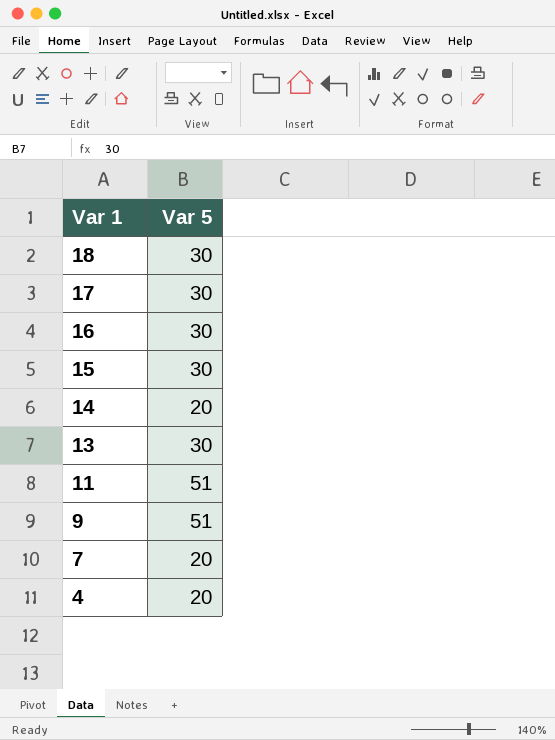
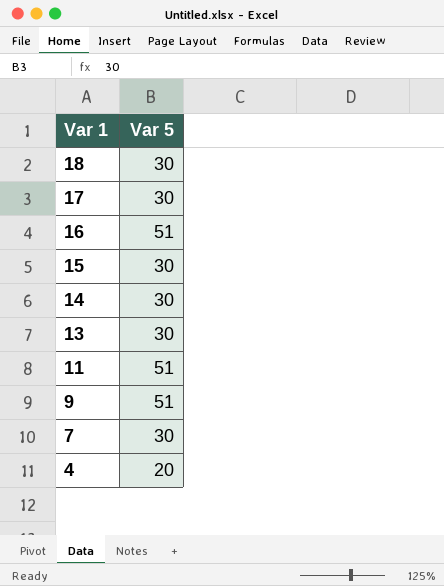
16 | Var 5: 30 -> 51
14 | Var 5: 20 -> 30
7 | Var 5: 20 -> 30

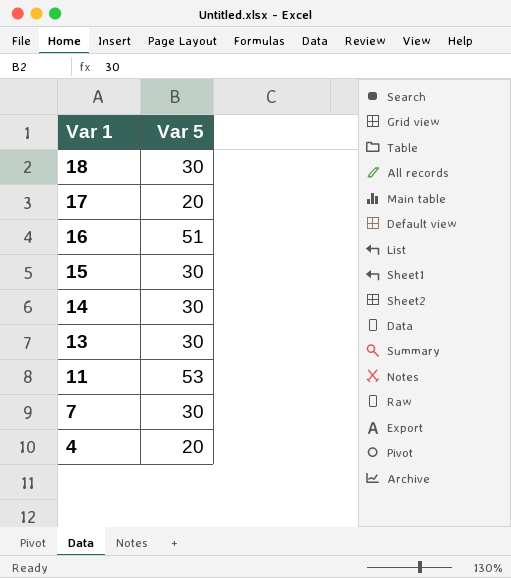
row 9: 51 -> none
17 | Var 5: 30 -> 20
11 | Var 5: 51 -> 53

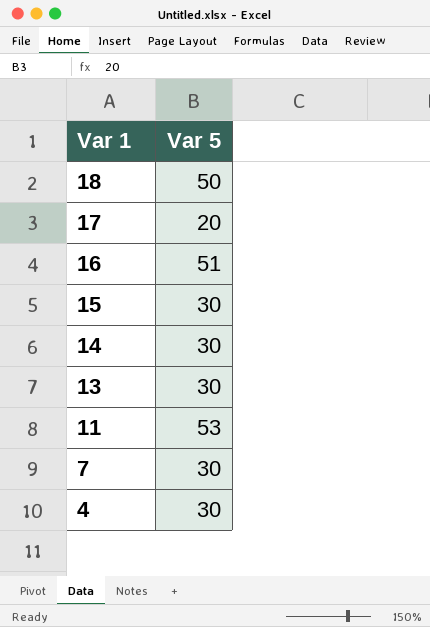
18 | Var 5: 30 -> 50
4 | Var 5: 20 -> 30

